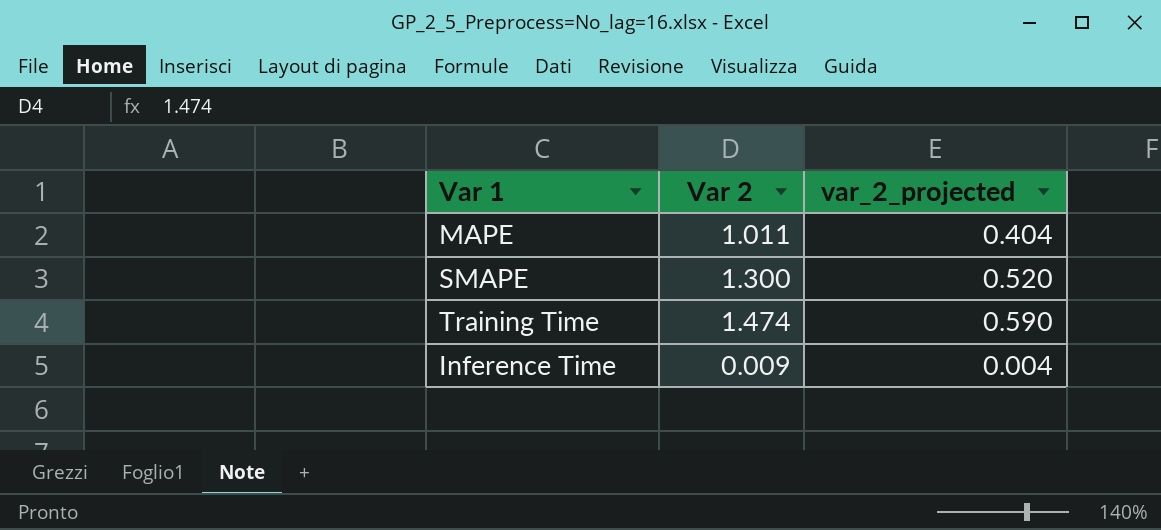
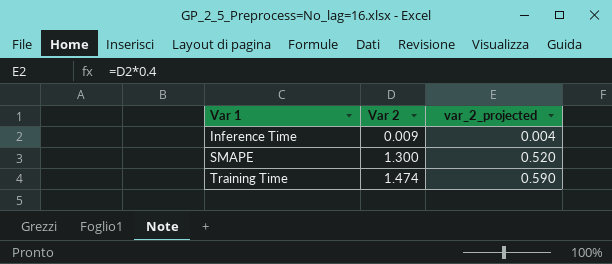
row order: none -> Var 1 ascending
row MAPE: 1.011 | 0.404 -> none

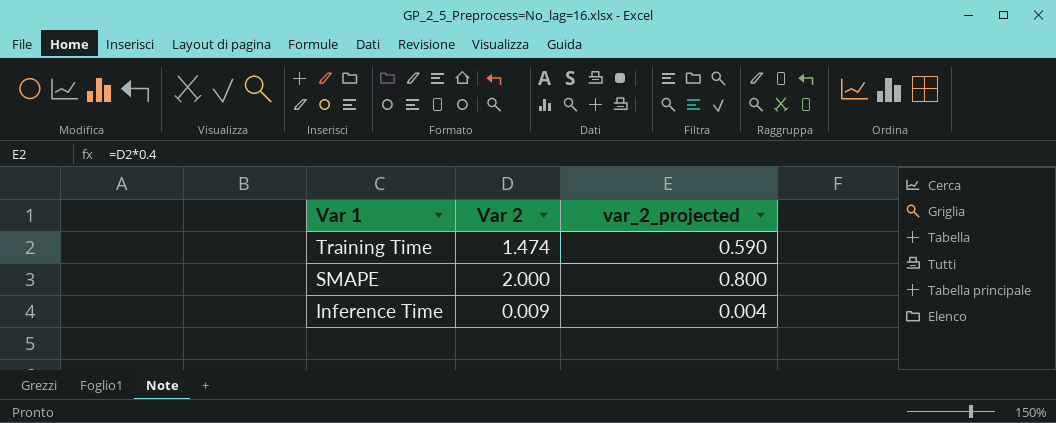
row order: Var 1 ascending -> Var 1 descending
SMAPE | Var 2: 1.300 -> 2.000
SMAPE | var_2_projected: 0.520 -> 0.800

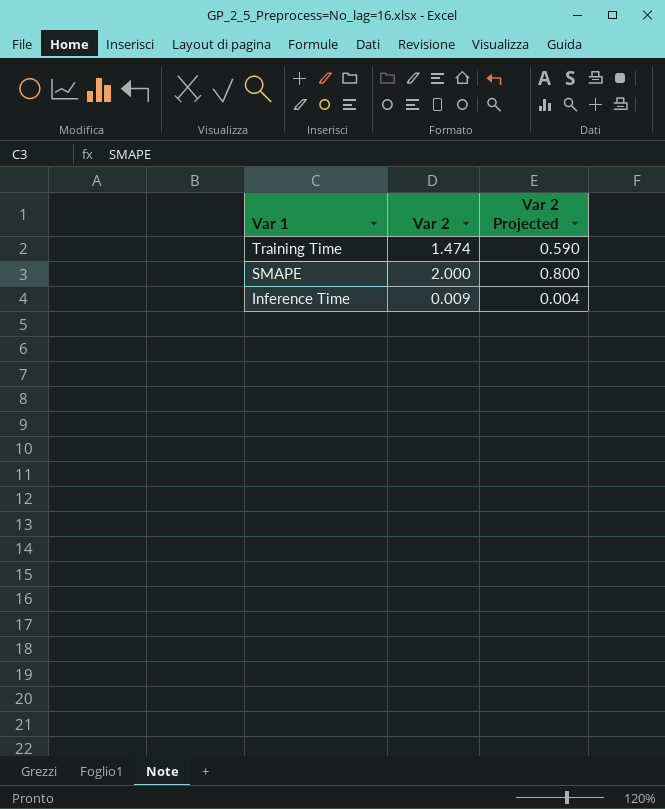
column name: var_2_projected -> Var 2 Projected

